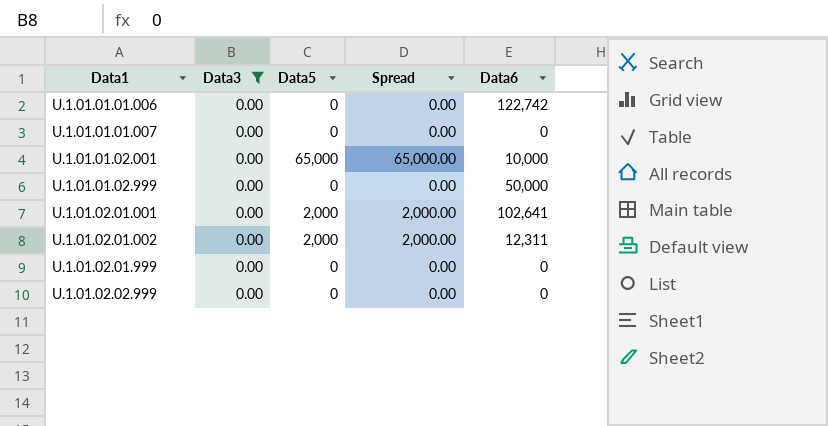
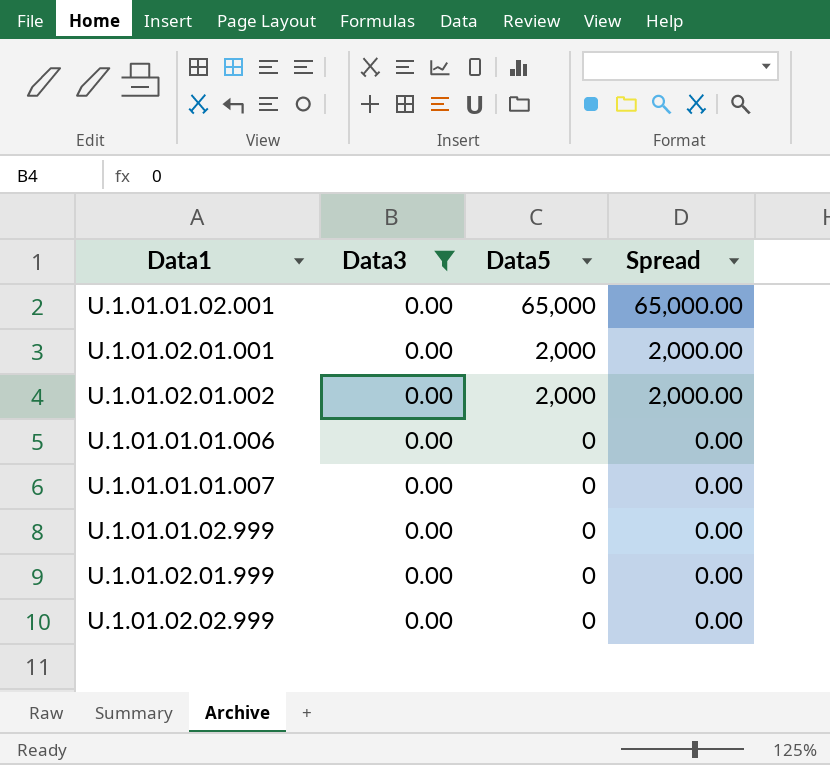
row order: Data1 ascending -> Data5 descending
column Data6 | position: 5 -> none

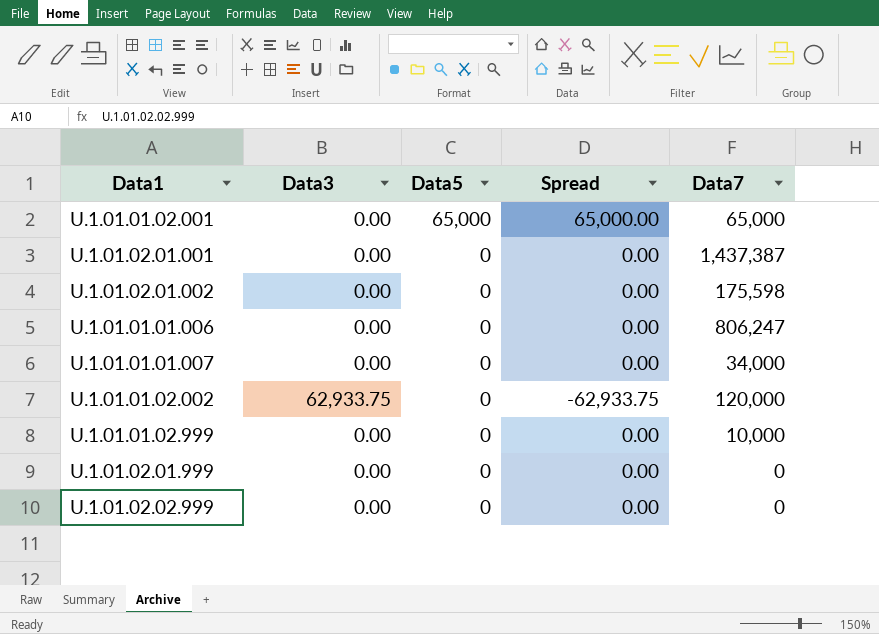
filter: Data3 = 0.00 -> none
column Data7 | position: none -> 5
U.1.01.02.01.001 | Data5: 2,000 -> 0
U.1.01.02.01.001 | Spread: 2,000.00 -> 0.00
U.1.01.02.01.002 | Data5: 2,000 -> 0
U.1.01.02.01.002 | Spread: 2,000.00 -> 0.00

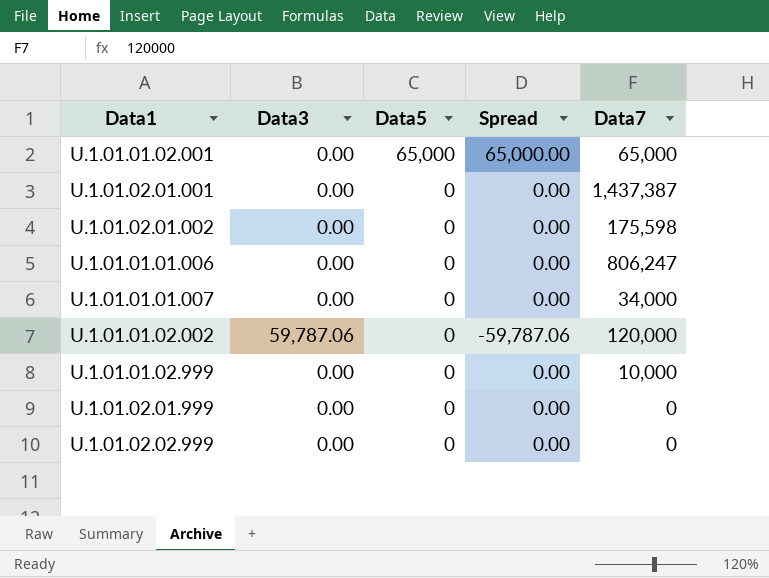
U.1.01.01.02.002 | Data3: 62,933.75 -> 59,787.06
U.1.01.01.02.002 | Spread: -62,933.75 -> -59,787.06

